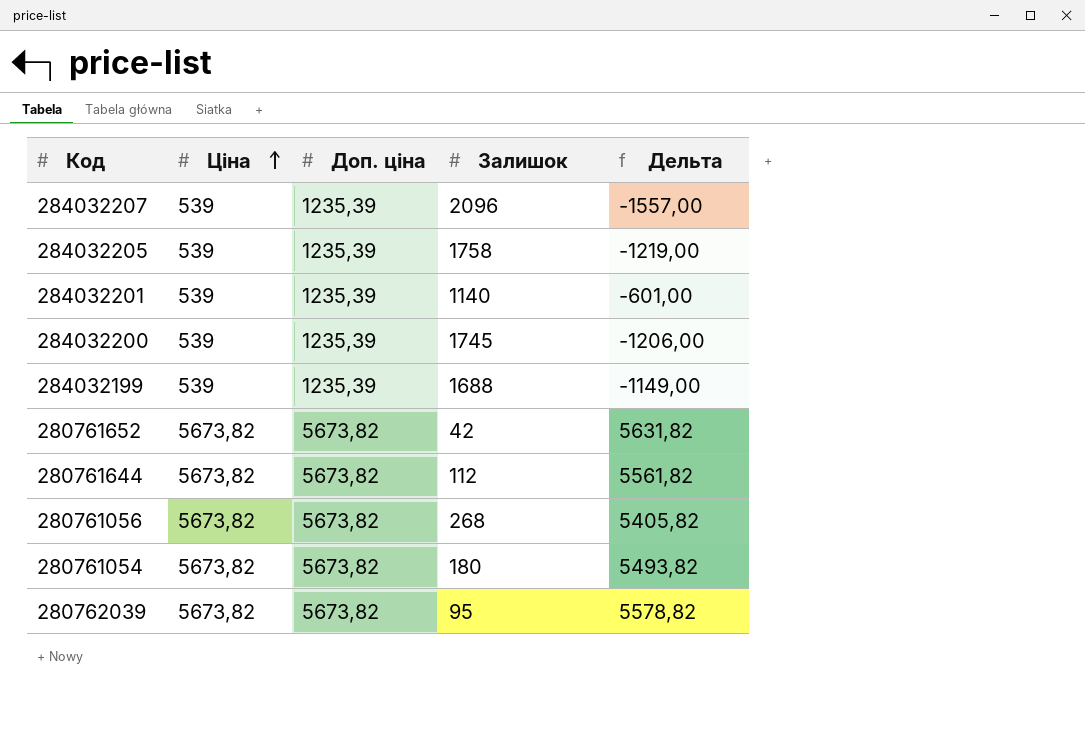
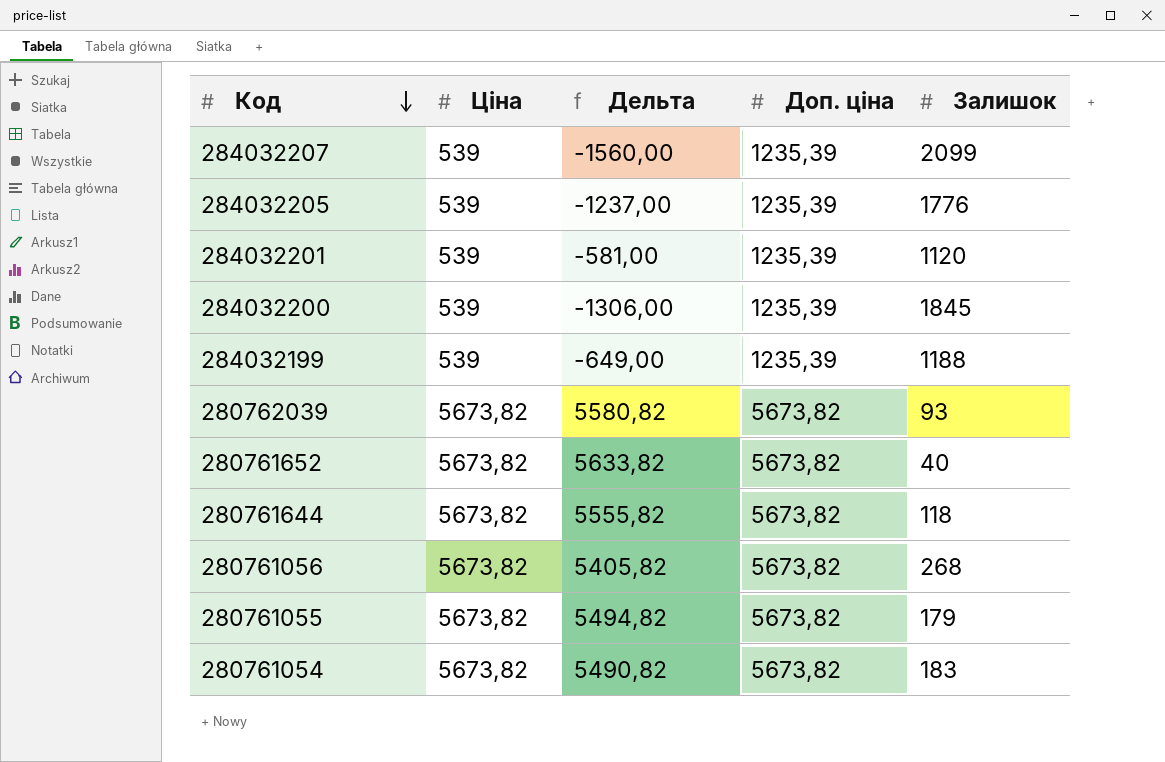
row order: Ціна ascending -> Код descending
column Дельта | position: 5 -> 3
284032207 | Дельта: -1557,00 -> -1560,00
284032207 | Залишок: 2096 -> 2099
284032205 | Дельта: -1219,00 -> -1237,00
284032205 | Залишок: 1758 -> 1776
284032201 | Дельта: -601,00 -> -581,00
284032201 | Залишок: 1140 -> 1120
284032200 | Дельта: -1206,00 -> -1306,00
284032200 | Залишок: 1745 -> 1845
284032199 | Дельта: -1149,00 -> -649,00
284032199 | Залишок: 1688 -> 1188
280762039 | Дельта: 5578,82 -> 5580,82
280762039 | Залишок: 95 -> 93
280761652 | Дельта: 5631,82 -> 5633,82
280761652 | Залишок: 42 -> 40
280761644 | Дельта: 5561,82 -> 5555,82
280761644 | Залишок: 112 -> 118
row 280761055: none -> 5673,82 | 5494,82 | 5673,82 | 179
280761054 | Дельта: 5493,82 -> 5490,82
280761054 | Залишок: 180 -> 183

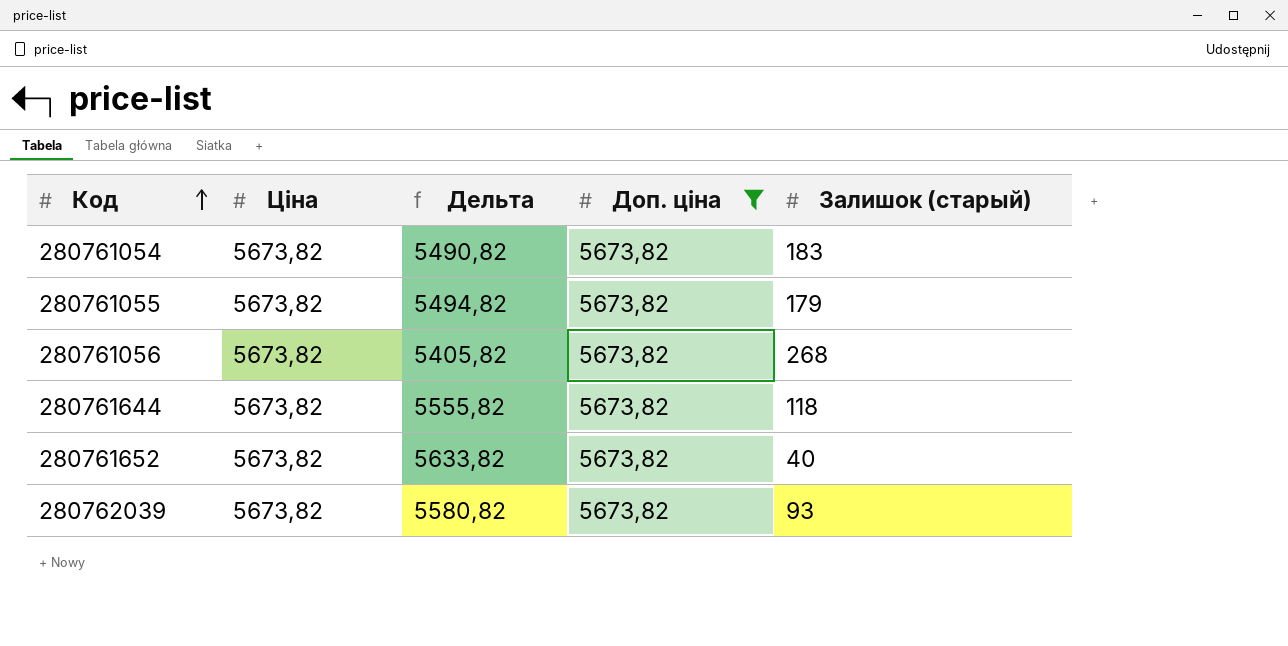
filter: none -> Доп. ціна = 5673,82
row order: Код descending -> Код ascending
column name: Залишок -> Залишок (старый)

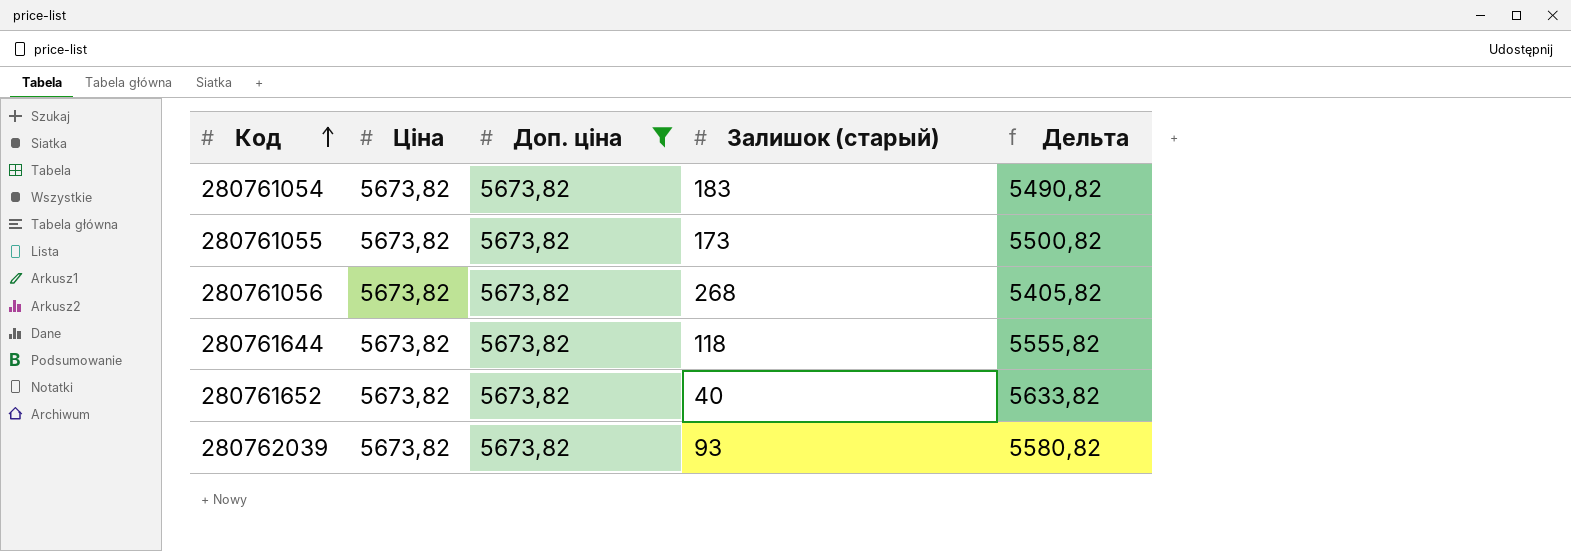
column Дельта | position: 3 -> 5
280761055 | Залишок (старый): 179 -> 173
280761055 | Дельта: 5494,82 -> 5500,82

